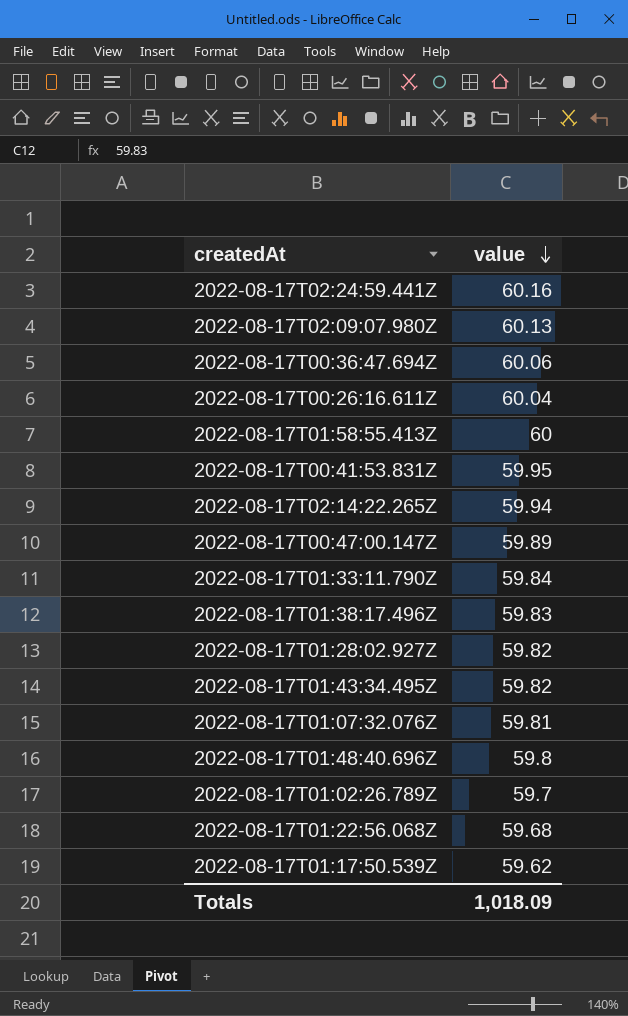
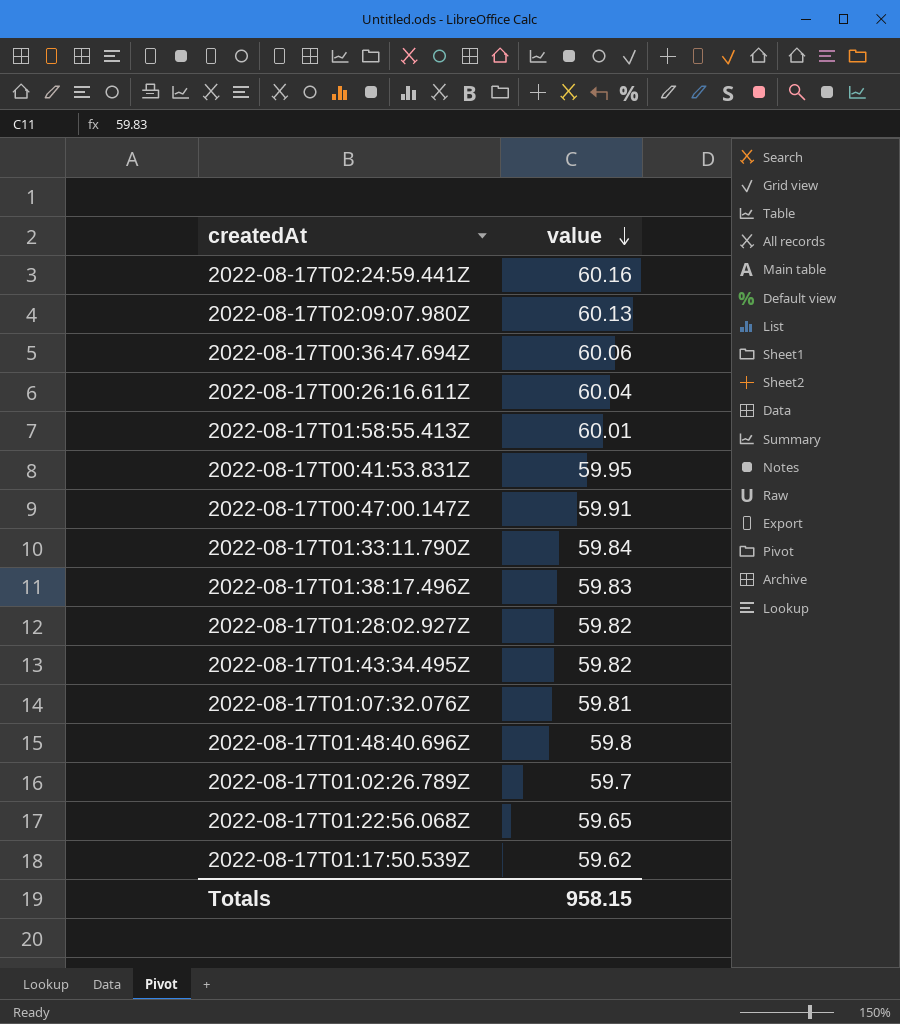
row 2022-08-17T02:14:22.265Z: 59.94 -> none
2022-08-17T01:58:55.413Z | value: 60 -> 60.01
2022-08-17T00:47:00.147Z | value: 59.89 -> 59.91
2022-08-17T01:22:56.068Z | value: 59.68 -> 59.65
Totals | value: 1,018.09 -> 958.15

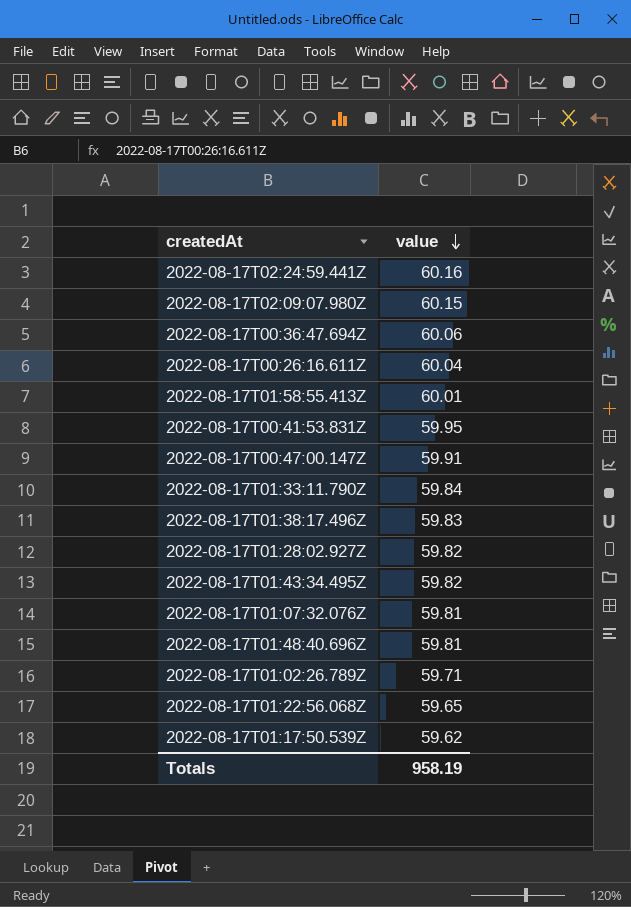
2022-08-17T02:09:07.980Z | value: 60.13 -> 60.15
2022-08-17T01:48:40.696Z | value: 59.8 -> 59.81
2022-08-17T01:02:26.789Z | value: 59.7 -> 59.71
Totals | value: 958.15 -> 958.19

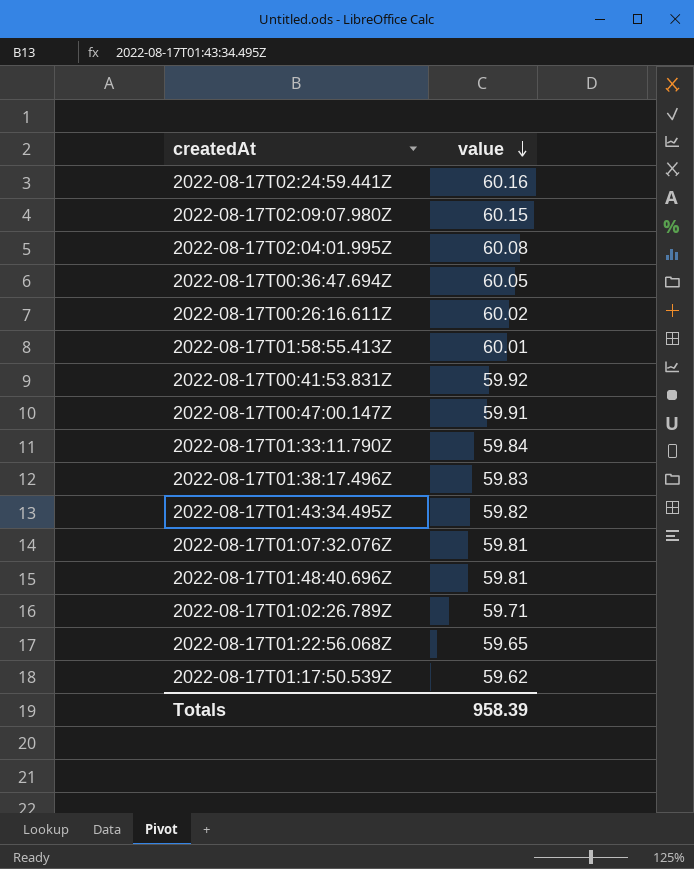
row 2022-08-17T01:28:02.927Z: 59.82 -> none
row 2022-08-17T02:04:01.995Z: none -> 60.08
2022-08-17T00:36:47.694Z | value: 60.06 -> 60.05
2022-08-17T00:26:16.611Z | value: 60.04 -> 60.02
2022-08-17T00:41:53.831Z | value: 59.95 -> 59.92
Totals | value: 958.19 -> 958.39

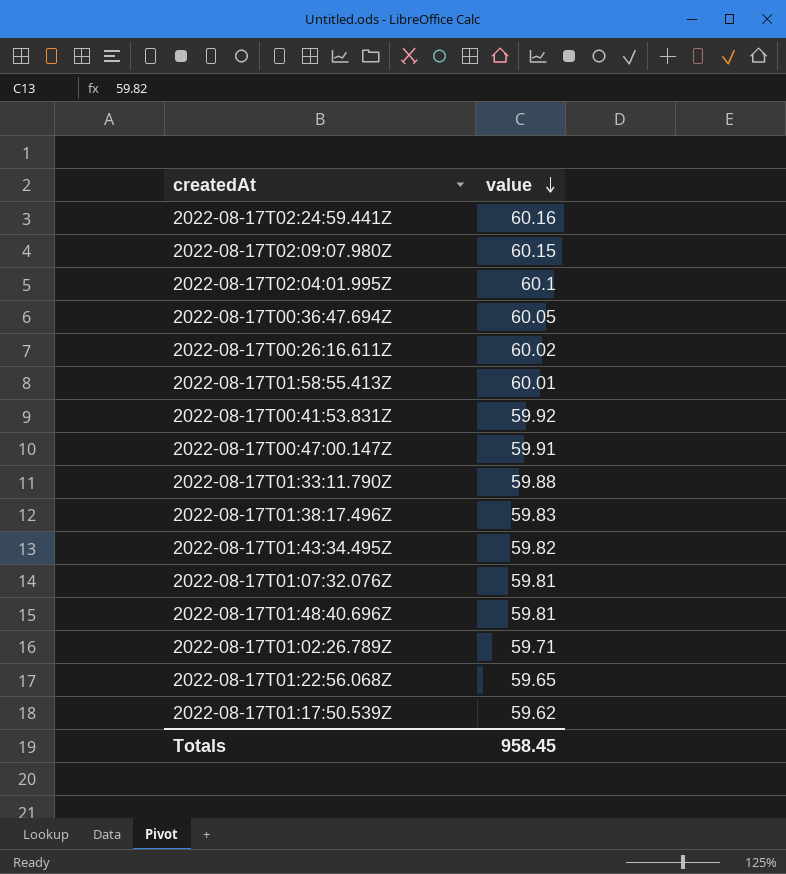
2022-08-17T02:04:01.995Z | value: 60.08 -> 60.1
2022-08-17T01:33:11.790Z | value: 59.84 -> 59.88
Totals | value: 958.39 -> 958.45

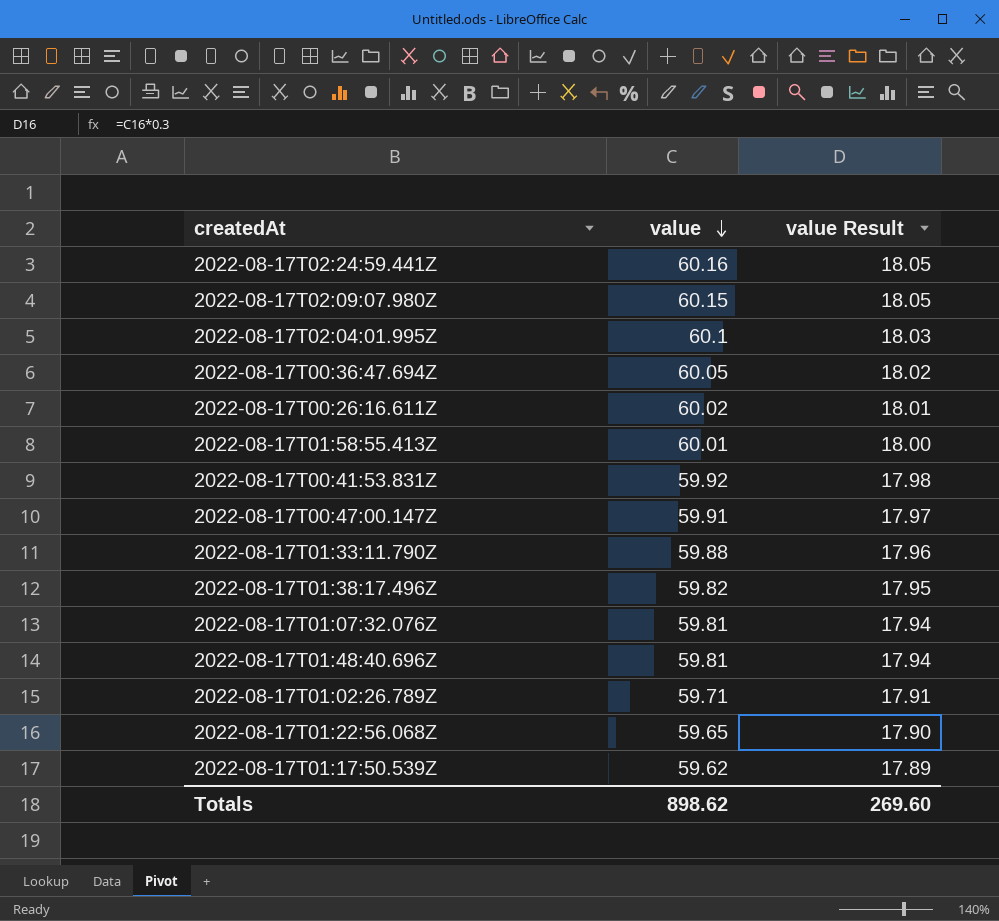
column value Result | formula: none -> [value] * 0.3
row 2022-08-17T01:43:34.495Z: 59.82 -> none
2022-08-17T01:38:17.496Z | value: 59.83 -> 59.82
Totals | value: 958.45 -> 898.62

